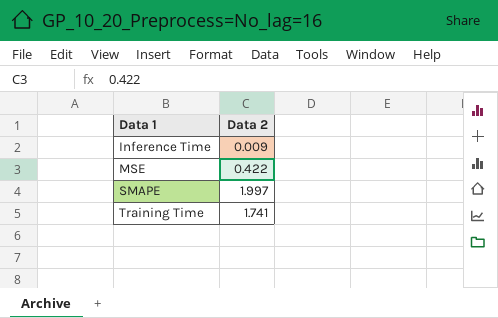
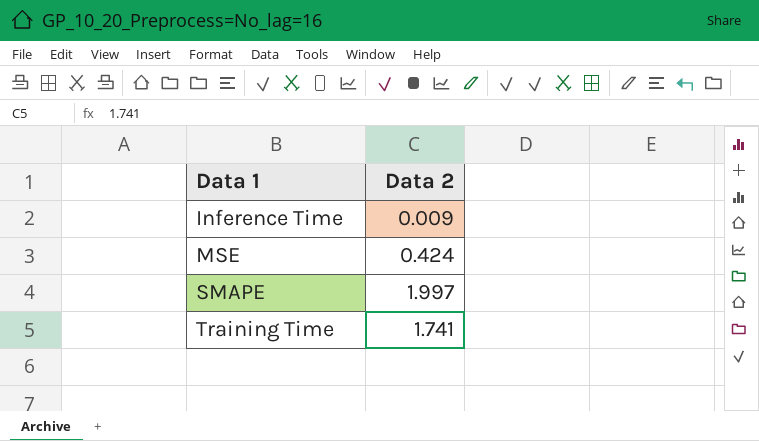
MSE | Data 2: 0.422 -> 0.424

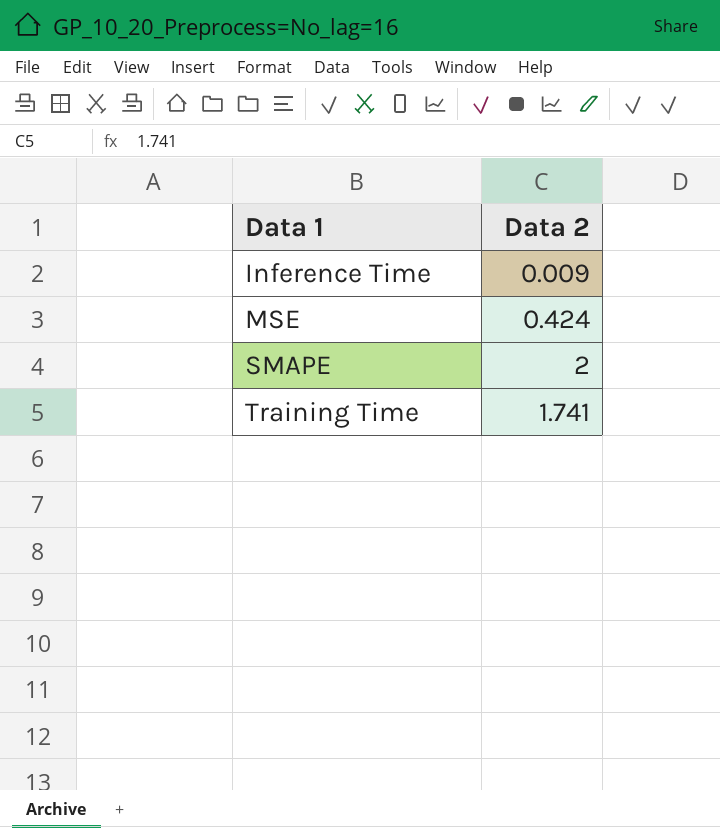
SMAPE | Data 2: 1.997 -> 2

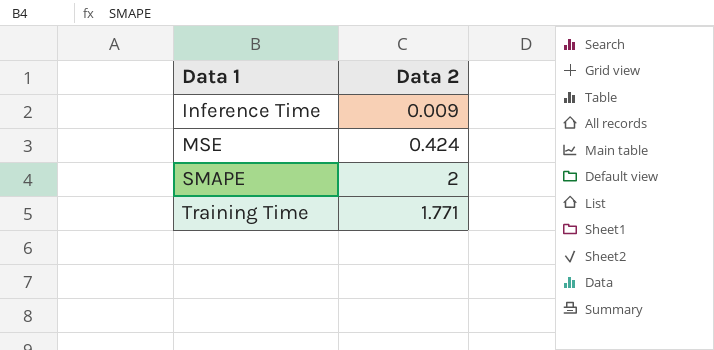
Training Time | Data 2: 1.741 -> 1.771

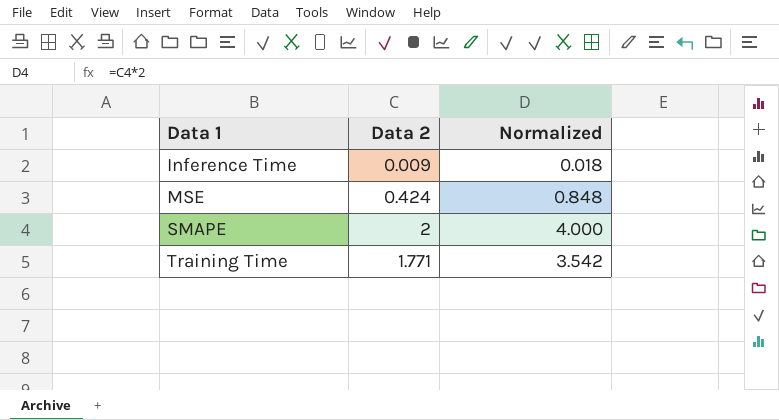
column Normalized | formula: none -> [Data 2] * 2

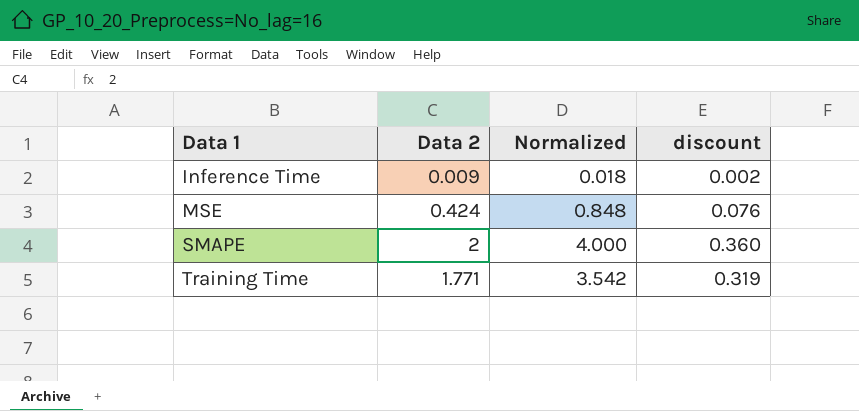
column discount | formula: none -> [Data 2] * 0.18

